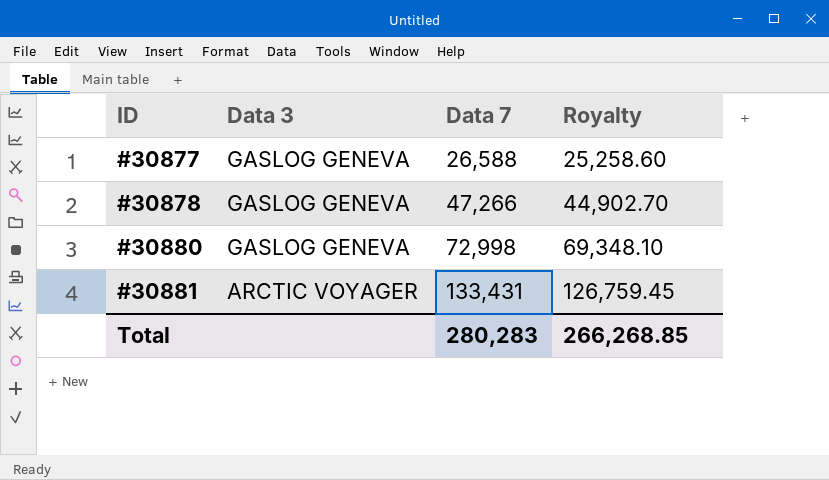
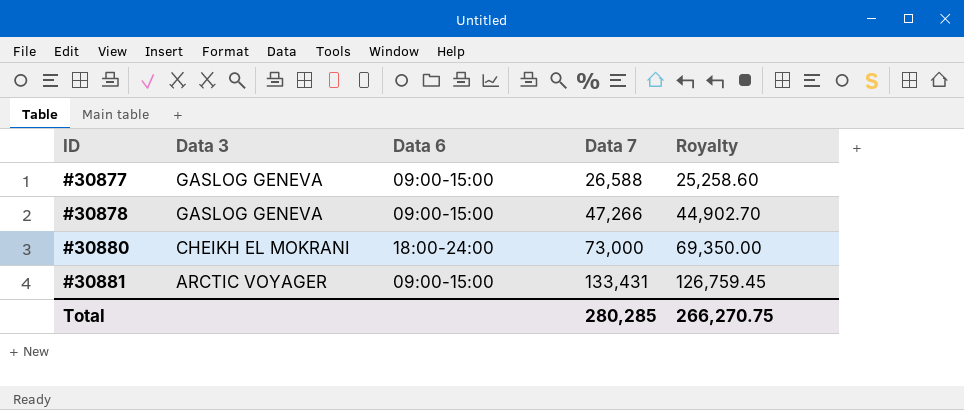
column Data 6 | position: none -> 3
#30880 | Data 3: GASLOG GENEVA -> CHEIKH EL MOKRANI
#30880 | Data 7: 72,998 -> 73,000
#30880 | Royalty: 69,348.10 -> 69,350.00
Total | Data 7: 280,283 -> 280,285
Total | Royalty: 266,268.85 -> 266,270.75

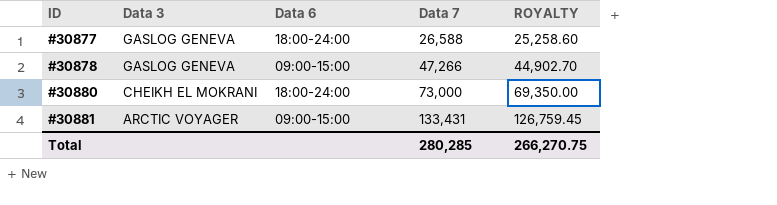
column name: Royalty -> ROYALTY
#30877 | Data 6: 09:00-15:00 -> 18:00-24:00

